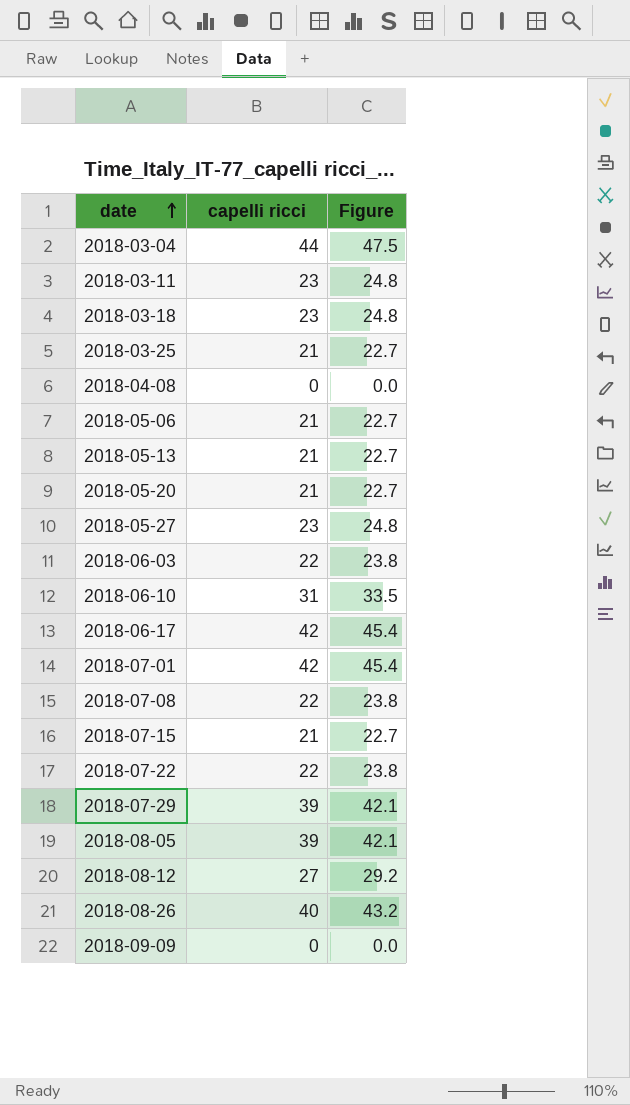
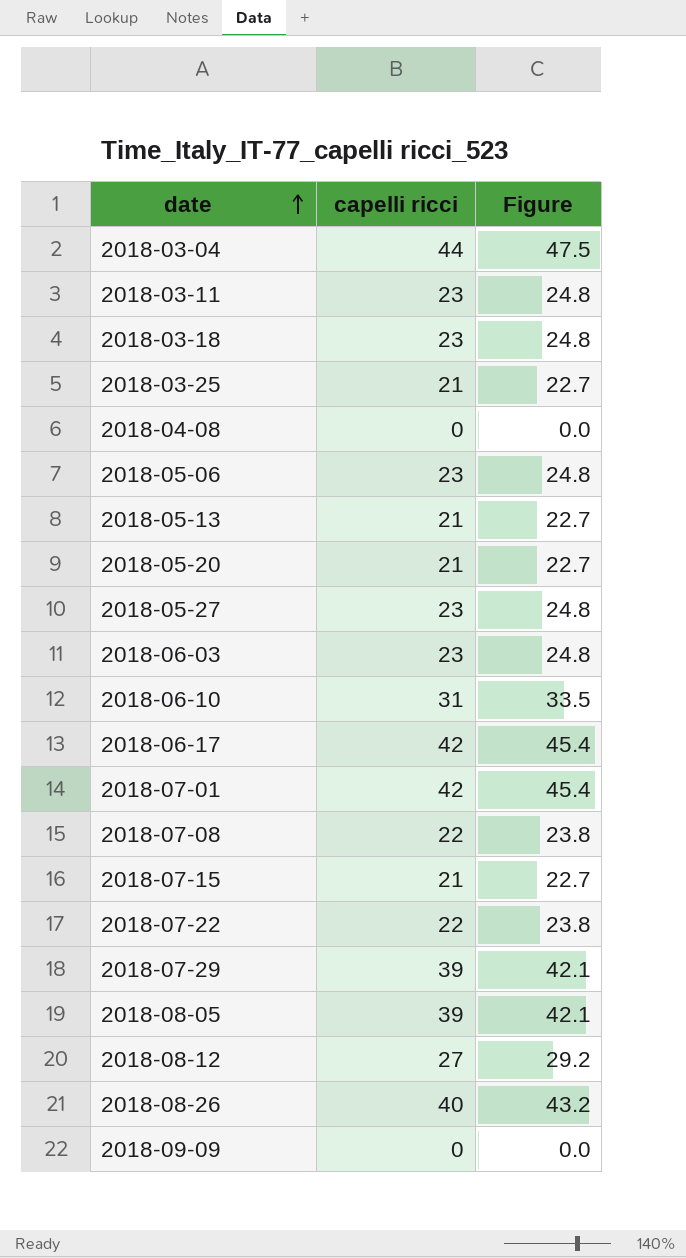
2018-05-06 | capelli ricci: 21 -> 23
2018-05-06 | Figure: 22.7 -> 24.8
2018-06-03 | capelli ricci: 22 -> 23
2018-06-03 | Figure: 23.8 -> 24.8

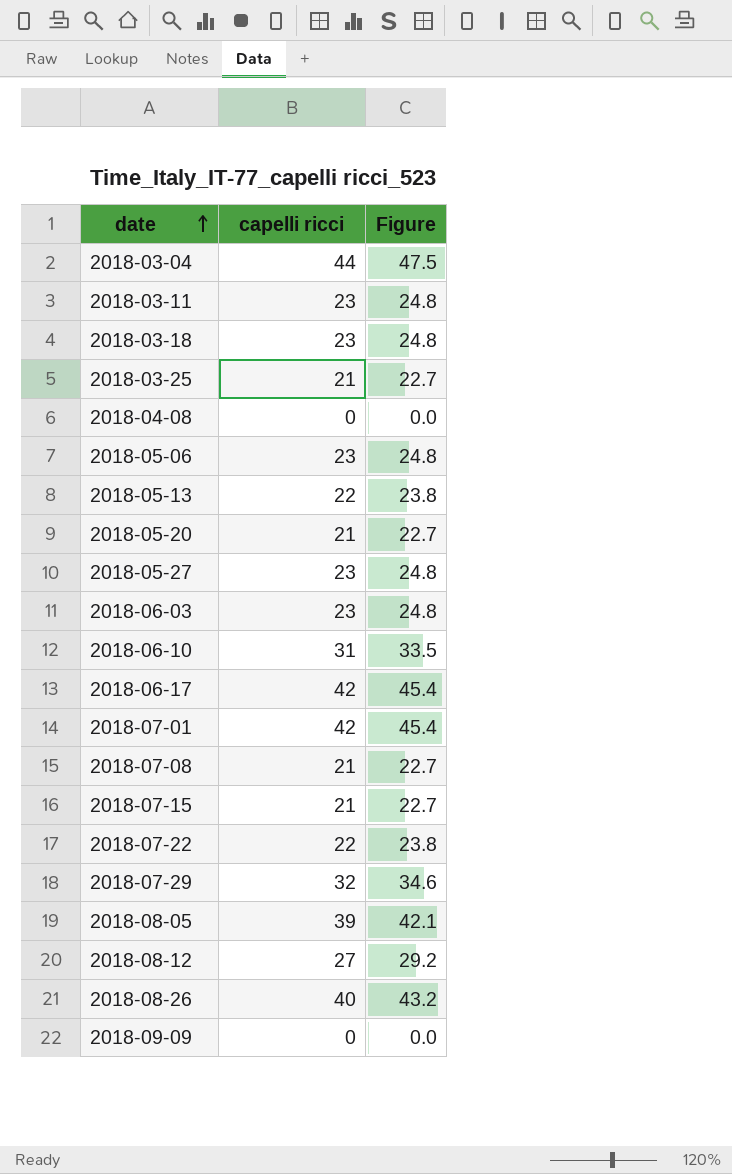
2018-05-13 | capelli ricci: 21 -> 22
2018-05-13 | Figure: 22.7 -> 23.8
2018-07-08 | capelli ricci: 22 -> 21
2018-07-08 | Figure: 23.8 -> 22.7
2018-07-29 | capelli ricci: 39 -> 32
2018-07-29 | Figure: 42.1 -> 34.6

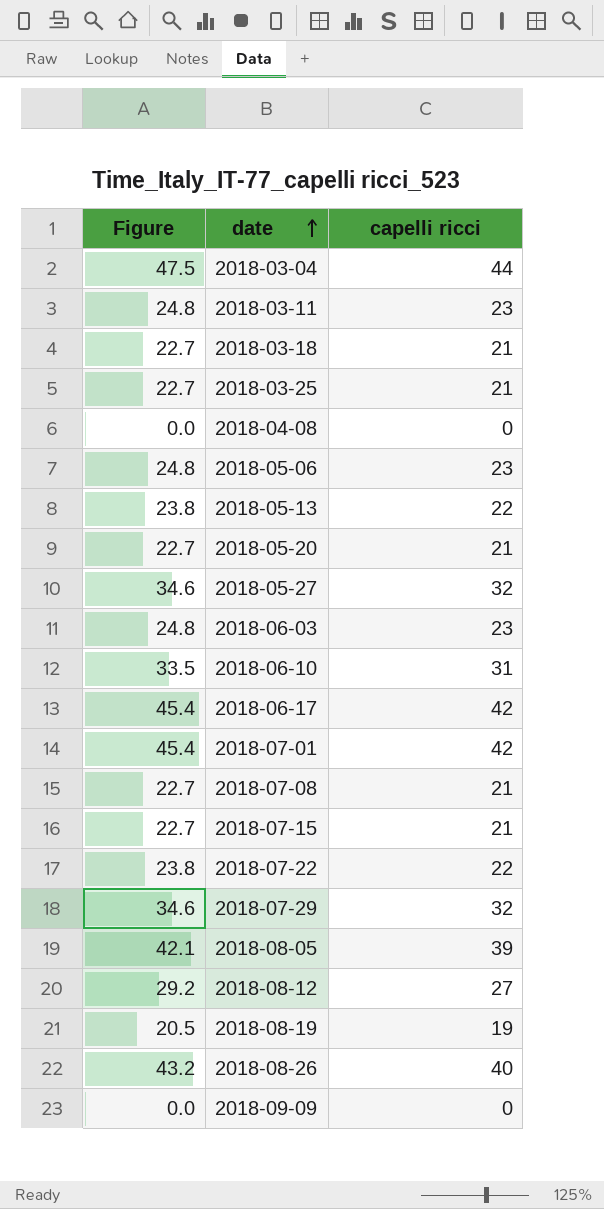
column Figure | position: 3 -> 1
2018-03-18 | Figure: 24.8 -> 22.7
2018-03-18 | capelli ricci: 23 -> 21
2018-05-27 | Figure: 24.8 -> 34.6
2018-05-27 | capelli ricci: 23 -> 32
row 2018-08-19: none -> 20.5 | 19

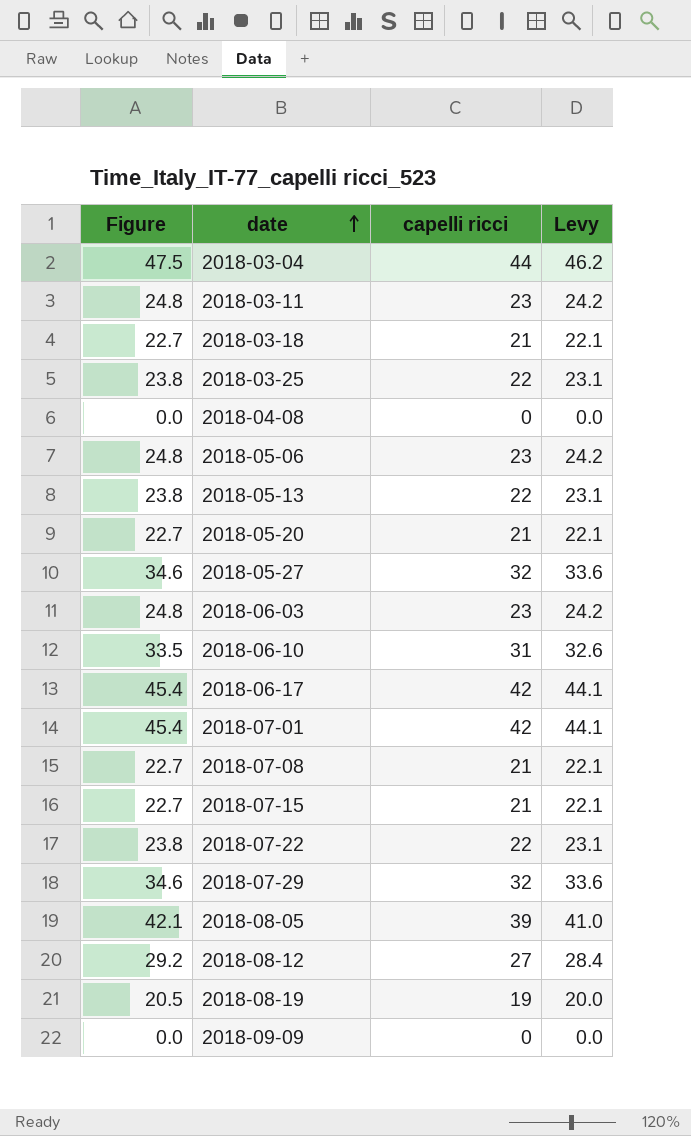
column Levy | formula: none -> [capelli ricci] * 1.05
row 2018-08-26: 43.2 | 40 -> none
2018-03-25 | Figure: 22.7 -> 23.8
2018-03-25 | capelli ricci: 21 -> 22

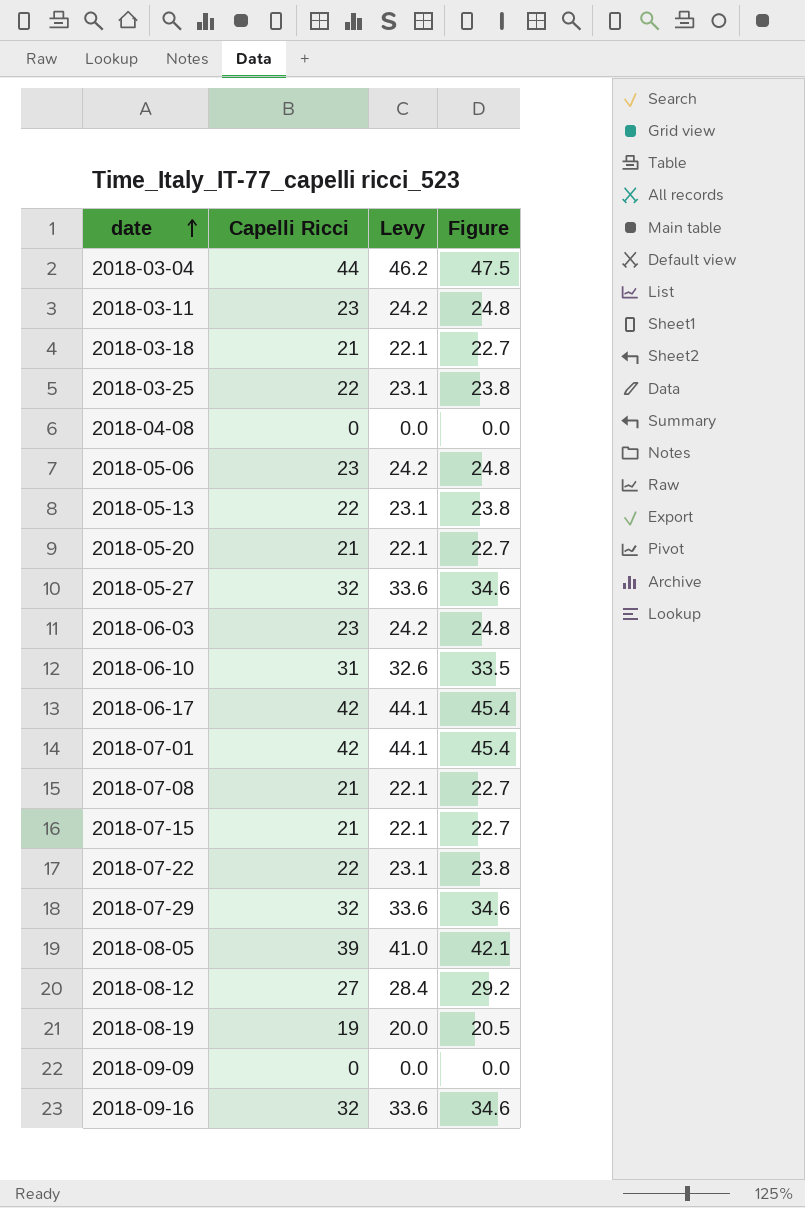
column name: capelli ricci -> Capelli Ricci
column Figure | position: 1 -> 4
row 2018-09-16: none -> 32 | 33.6 | 34.6

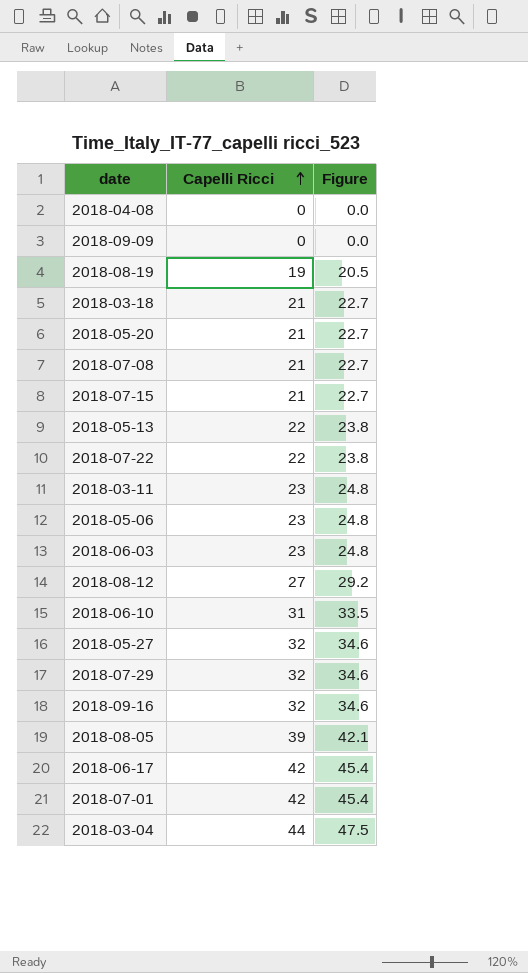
row order: date ascending -> Capelli Ricci ascending
column Levy | formula: [Capelli Ricci] * 1.05 -> none
row 2018-03-25: 22 | 23.1 | 23.8 -> none

